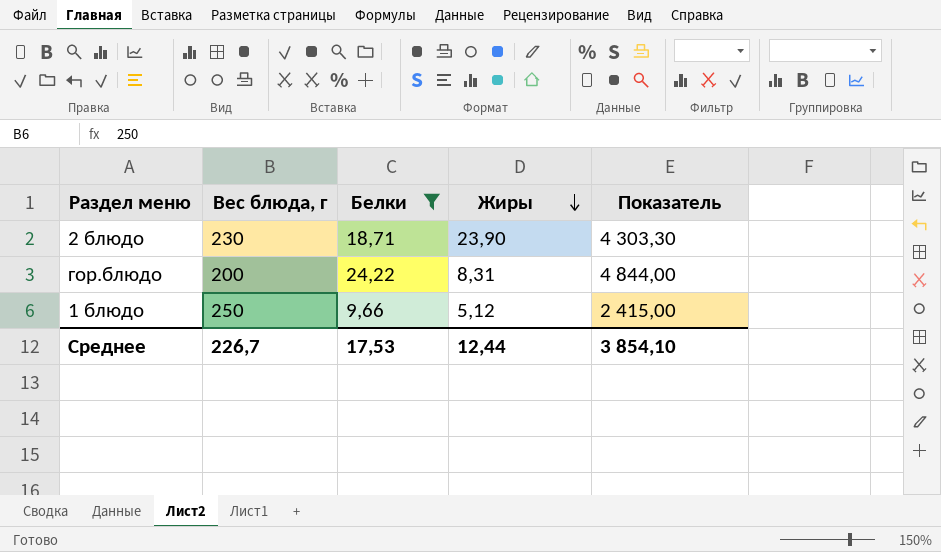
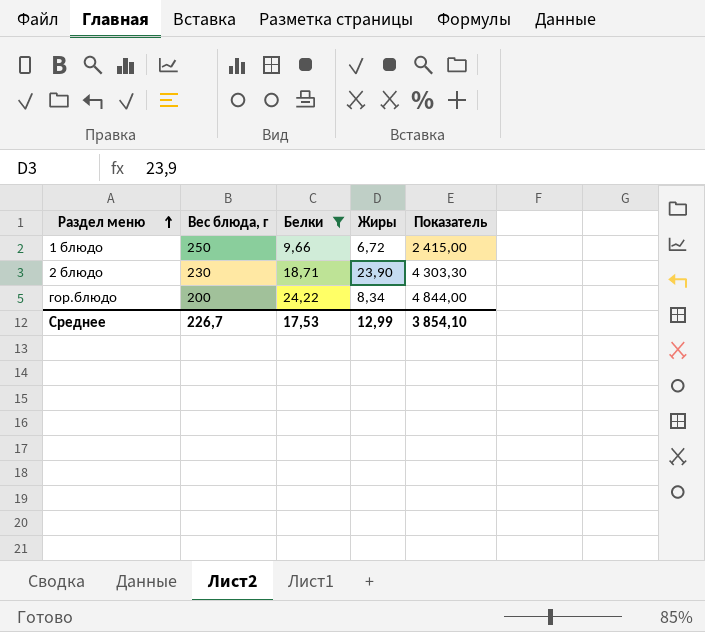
row order: Жиры descending -> Раздел меню ascending
1 блюдо | Жиры: 5,12 -> 6,72
гор.блюдо | Жиры: 8,31 -> 8,34
Среднее | Жиры: 12,44 -> 12,99

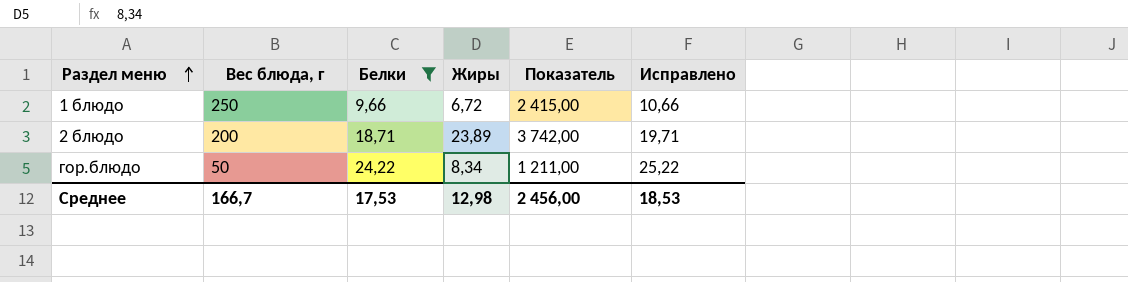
column Исправлено | formula: none -> [Белки] + 1
2 блюдо | Вес блюда, г: 230 -> 200
2 блюдо | Жиры: 23,90 -> 23,89
2 блюдо | Показатель: 4 303,30 -> 3 742,00
гор.блюдо | Вес блюда, г: 200 -> 50
гор.блюдо | Показатель: 4 844,00 -> 1 211,00
Среднее | Вес блюда, г: 226,7 -> 166,7
Среднее | Жиры: 12,99 -> 12,98
Среднее | Показатель: 3 854,10 -> 2 456,00

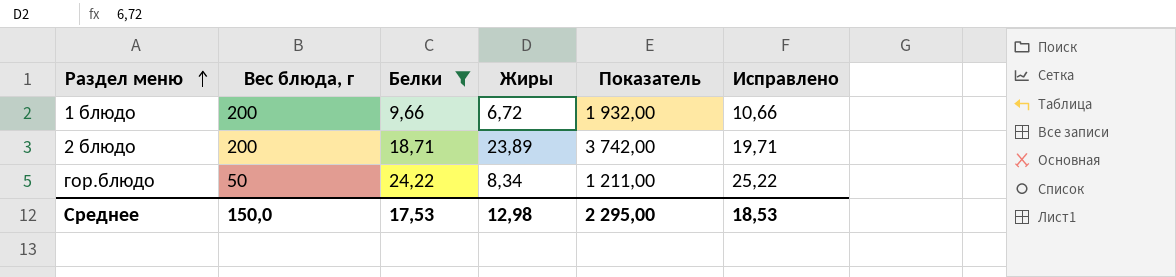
1 блюдо | Вес блюда, г: 250 -> 200
1 блюдо | Показатель: 2 415,00 -> 1 932,00
Среднее | Вес блюда, г: 166,7 -> 150,0
Среднее | Показатель: 2 456,00 -> 2 295,00

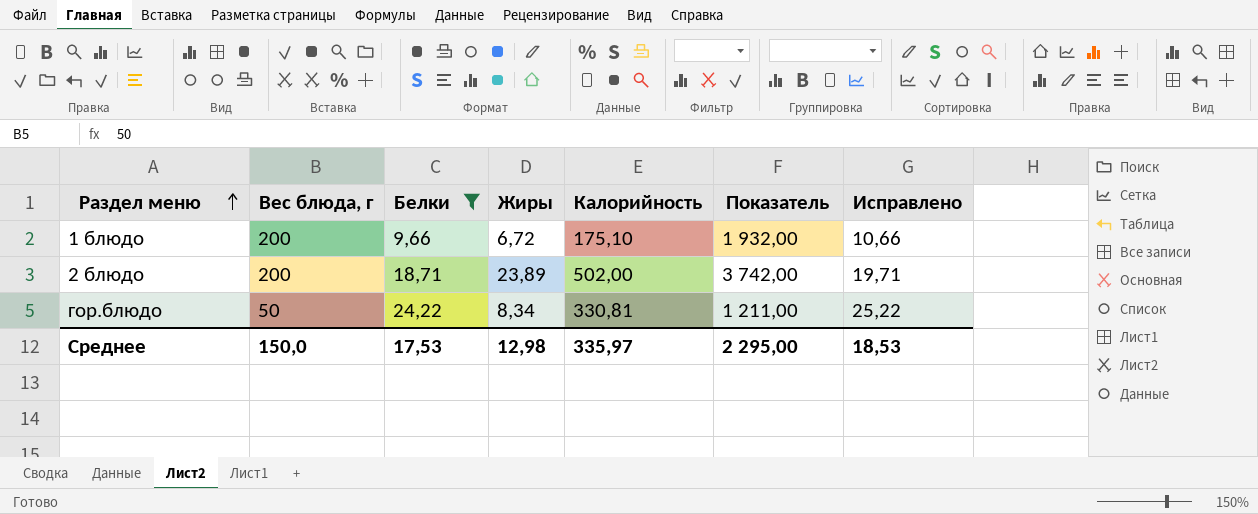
column Калорийность | position: none -> 5

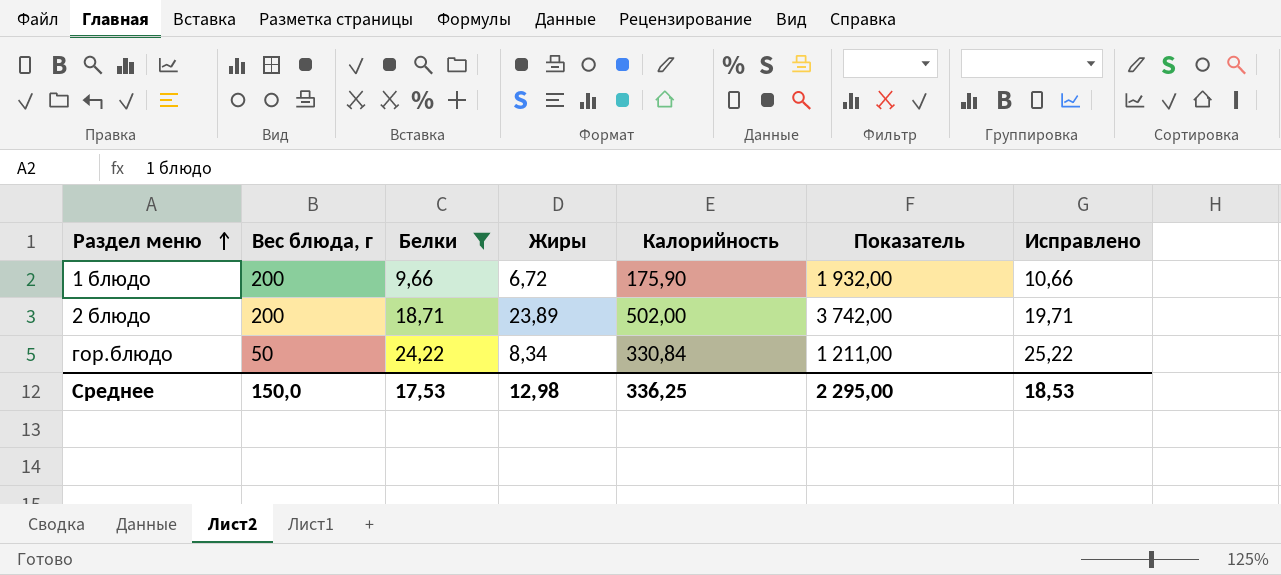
1 блюдо | Калорийность: 175,10 -> 175,90
гор.блюдо | Калорийность: 330,81 -> 330,84
Среднее | Калорийность: 335,97 -> 336,25

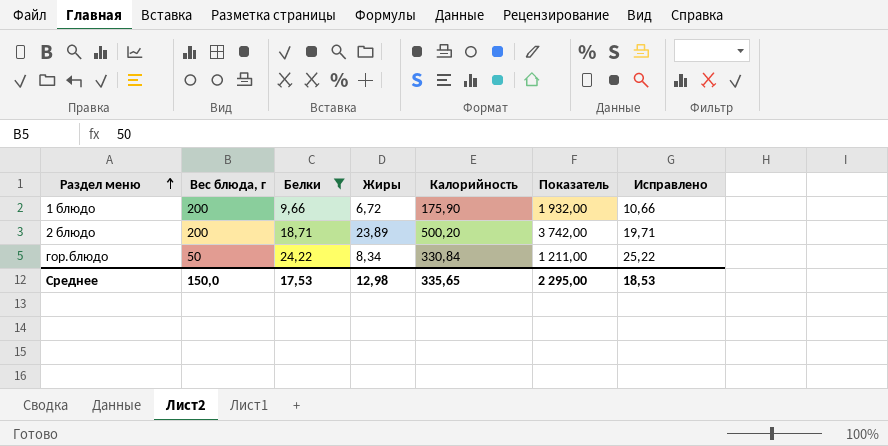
2 блюдо | Калорийность: 502,00 -> 500,20
Среднее | Калорийность: 336,25 -> 335,65

